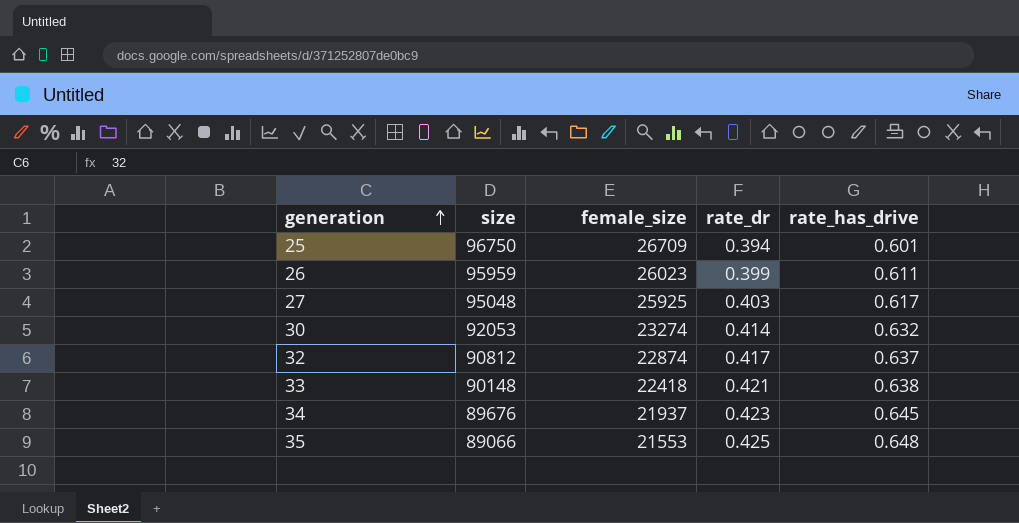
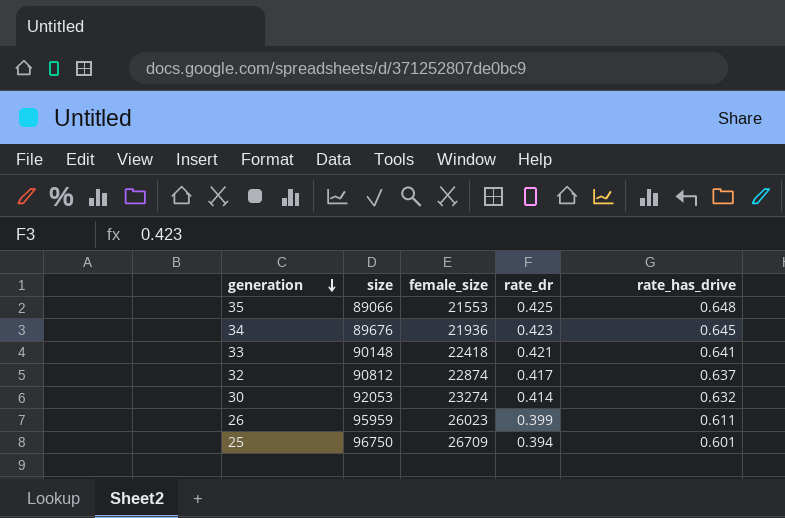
row order: generation ascending -> generation descending
row 27: 95048 | 25925 | 0.403 | 0.617 -> none
34 | female_size: 21937 -> 21936
33 | rate_has_drive: 0.638 -> 0.641

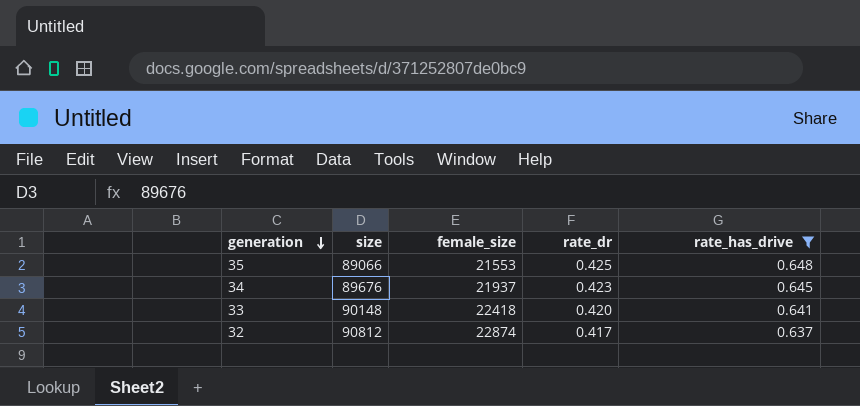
filter: none -> rate_has_drive >= 0.637
34 | female_size: 21936 -> 21937
33 | rate_dr: 0.421 -> 0.420

